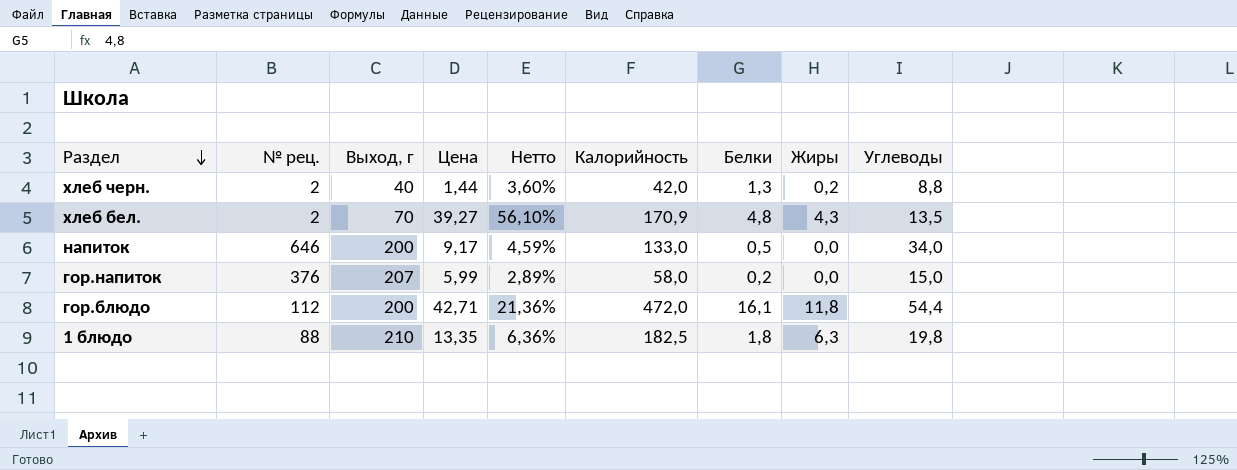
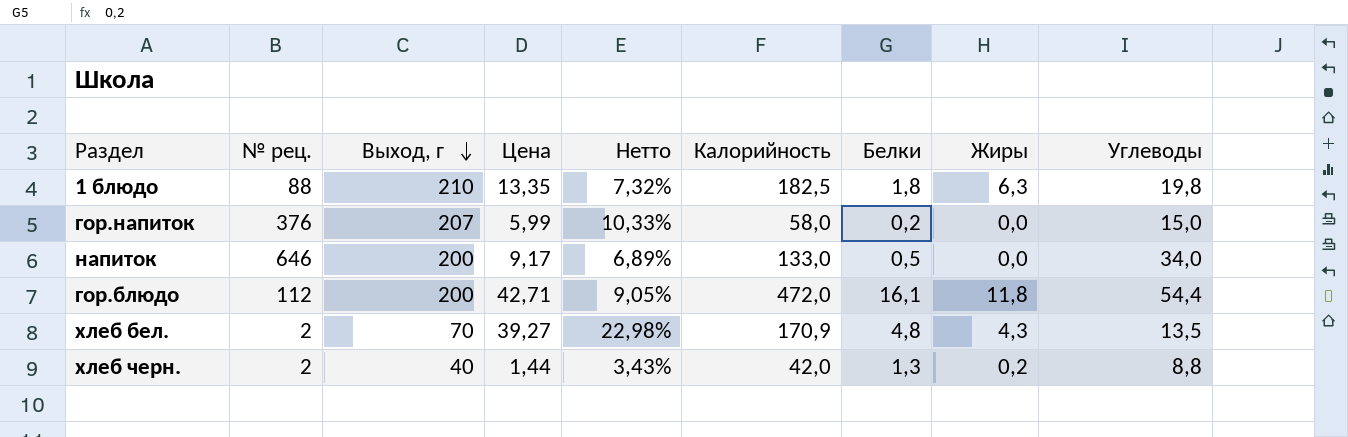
row order: Раздел descending -> Выход, г descending
column Нетто | formula: [Цена] / [Выход, г] -> [Цена] / [Калорийность]

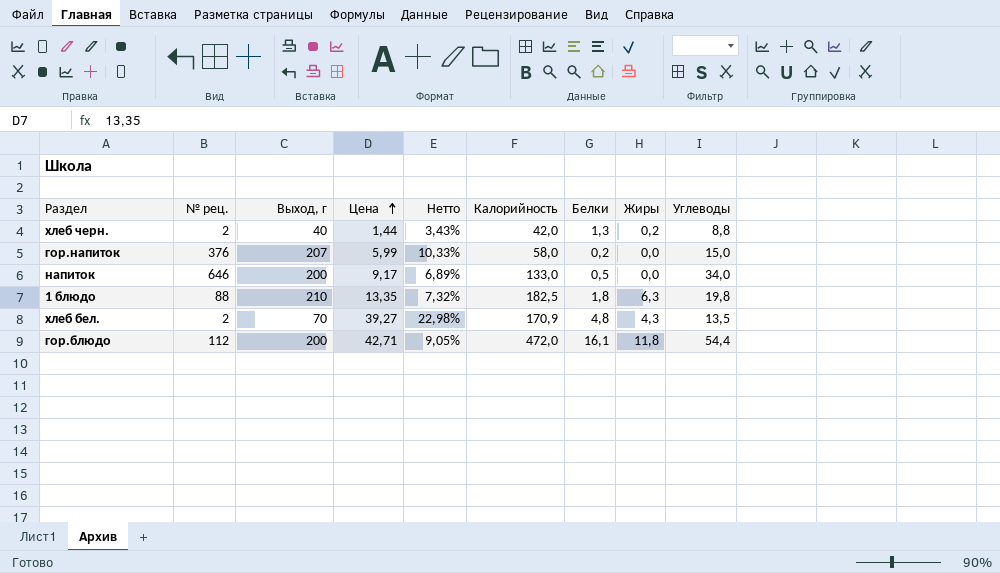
row order: Выход, г descending -> Цена ascending

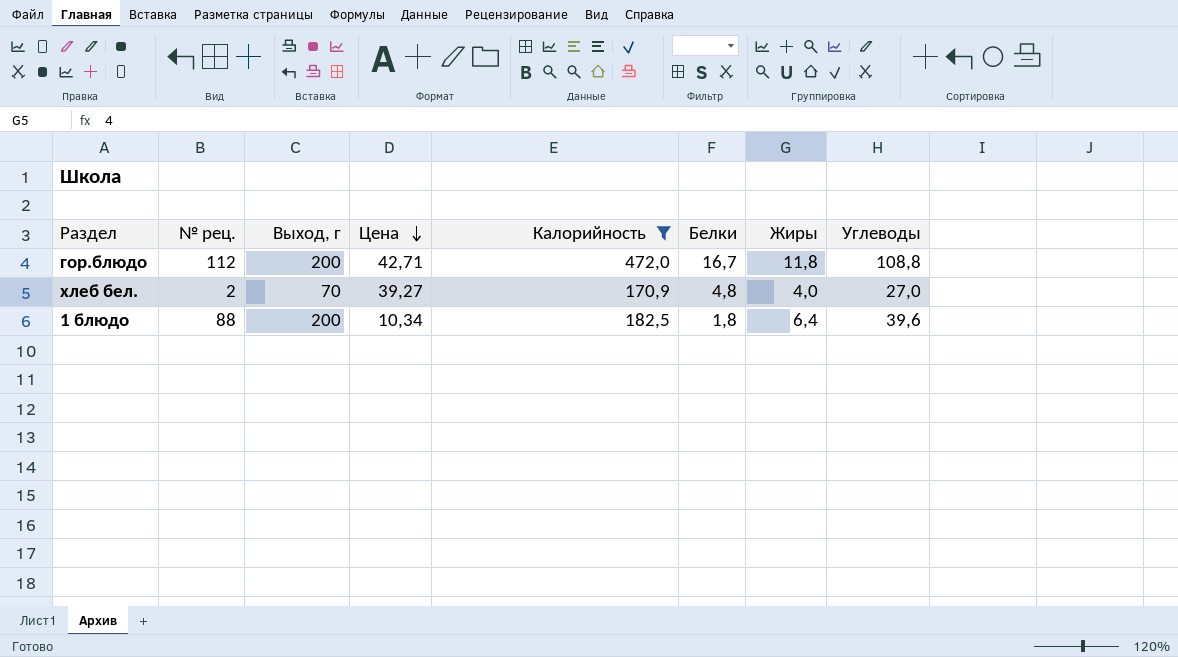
filter: none -> Калорийность >= 170,9
row order: Цена ascending -> Цена descending
column Нетто | formula: [Цена] / [Калорийность] -> none
гор.блюдо | Белки: 16,1 -> 16,7
гор.блюдо | Углеводы: 54,4 -> 108,8
хлеб бел. | Жиры: 4,3 -> 4,0
хлеб бел. | Углеводы: 13,5 -> 27,0
1 блюдо | Выход, г: 210 -> 200
1 блюдо | Цена: 13,35 -> 10,34
1 блюдо | Жиры: 6,3 -> 6,4
1 блюдо | Углеводы: 19,8 -> 39,6

